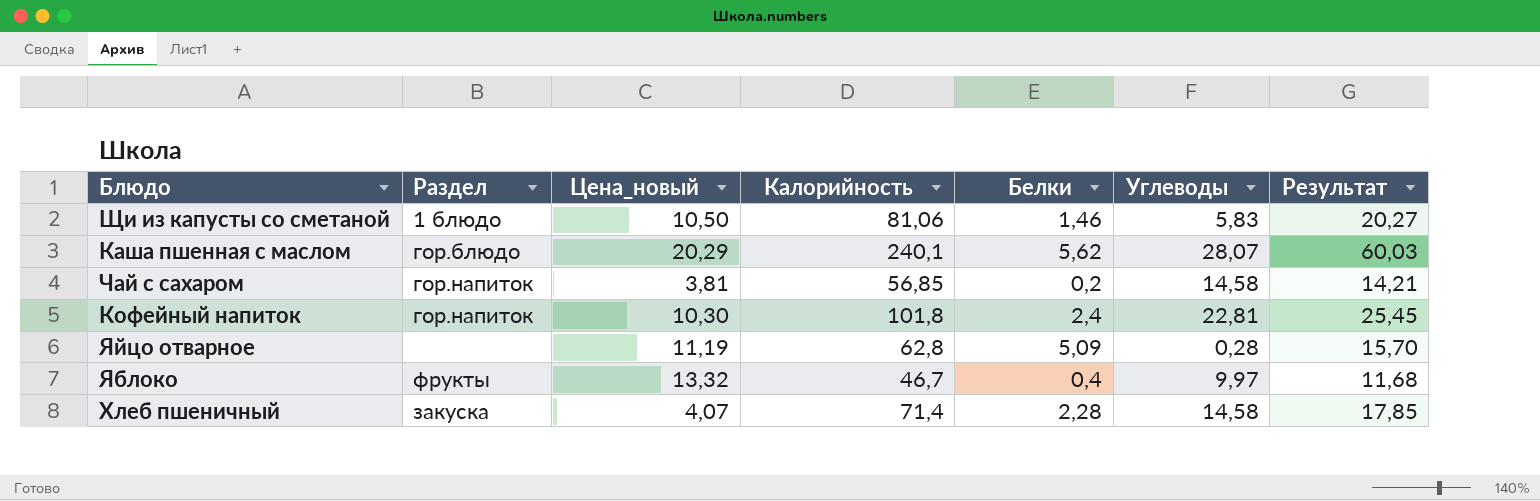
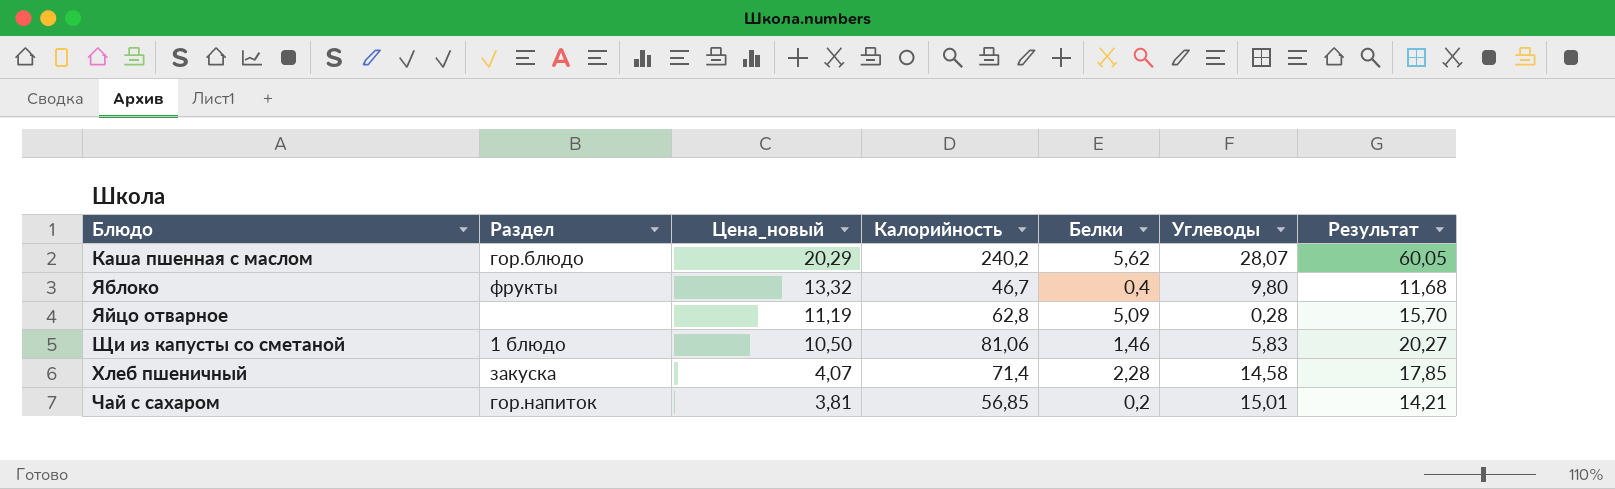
row order: none -> Цена_новый descending
row Кофейный напиток: гор.напиток | 10,30 | 101,8 | 2,4 | 22,81 | 25,45 -> none
Каша пшенная с маслом | Калорийность: 240,1 -> 240,2
Каша пшенная с маслом | Результат: 60,03 -> 60,05
Яблоко | Углеводы: 9,97 -> 9,80
Чай с сахаром | Углеводы: 14,58 -> 15,01

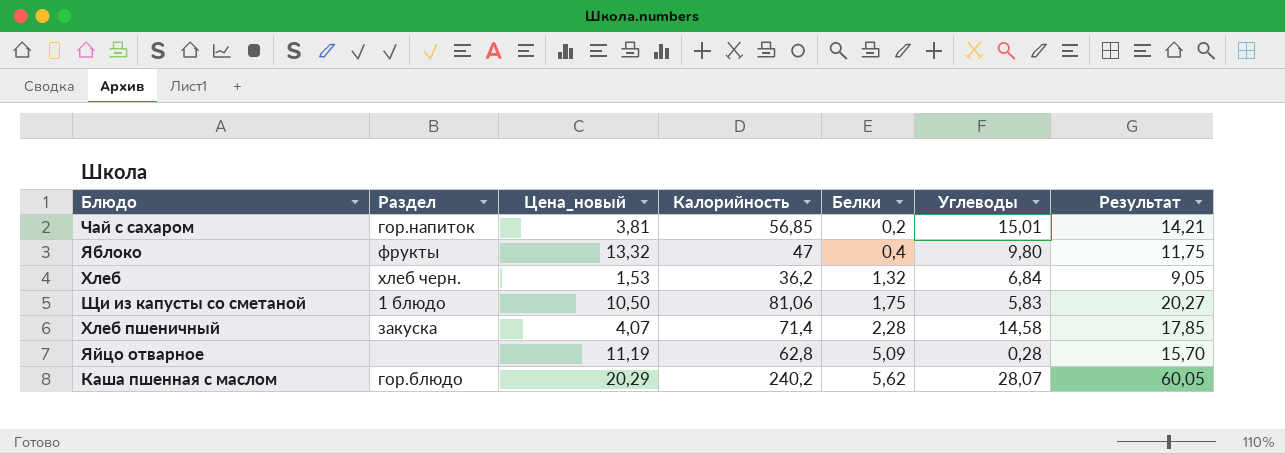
row order: Цена_новый descending -> Белки ascending
Яблоко | Калорийность: 46,7 -> 47
Яблоко | Результат: 11,68 -> 11,75
row Хлеб: none -> хлеб черн. | 1,53 | 36,2 | 1,32 | 6,84 | 9,05
Щи из капусты со сметаной | Белки: 1,46 -> 1,75

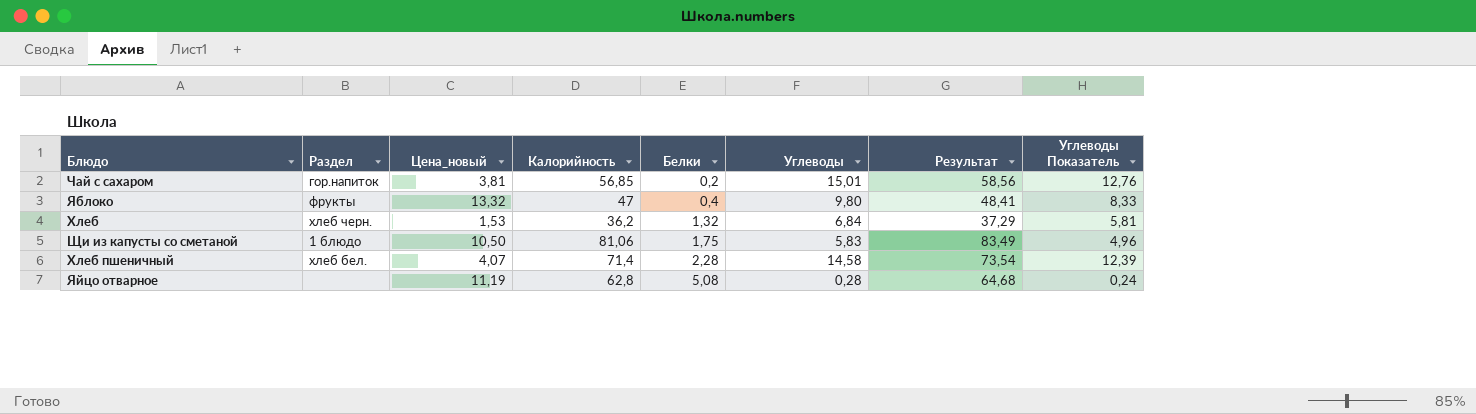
column Результат | formula: [Калорийность] * 0,25 -> [Калорийность] * 1,03
column Углеводы Показатель | formula: none -> [Углеводы] * 0,85
row Каша пшенная с маслом: гор.блюдо | 20,29 | 240,2 | 5,62 | 28,07 | 60,05 -> none
Хлеб пшеничный | Раздел: закуска -> хлеб бел.
Яйцо отварное | Белки: 5,09 -> 5,08

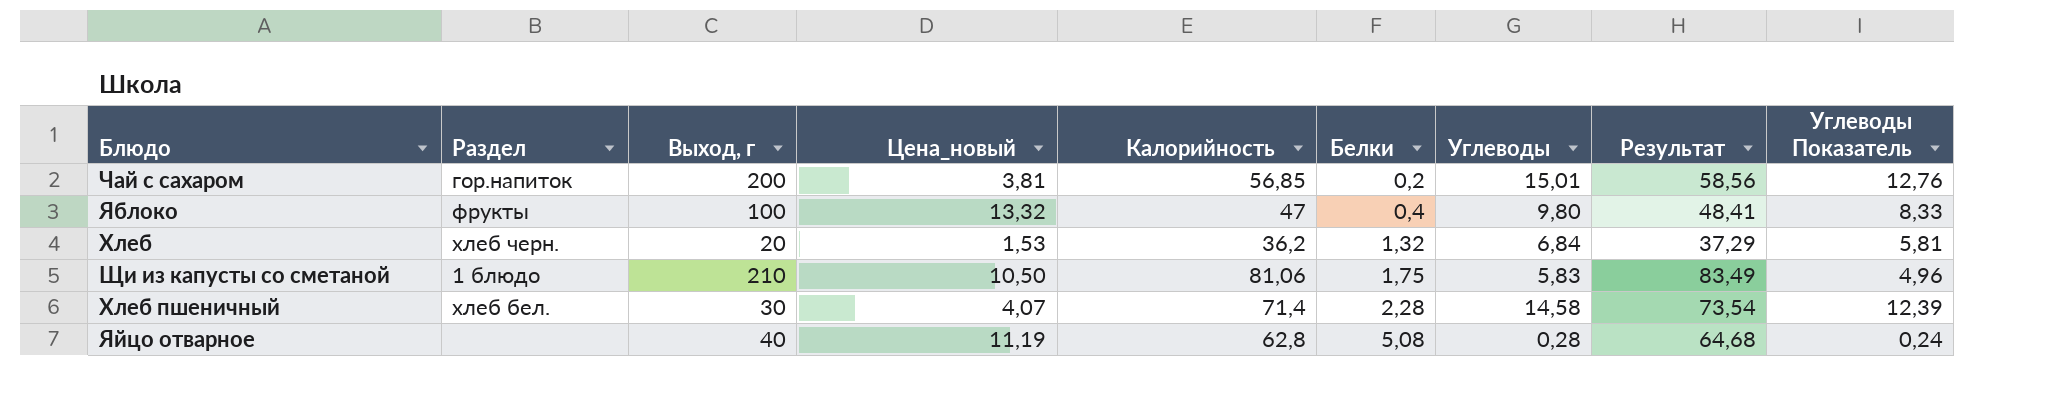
column Выход, г | position: none -> 3

